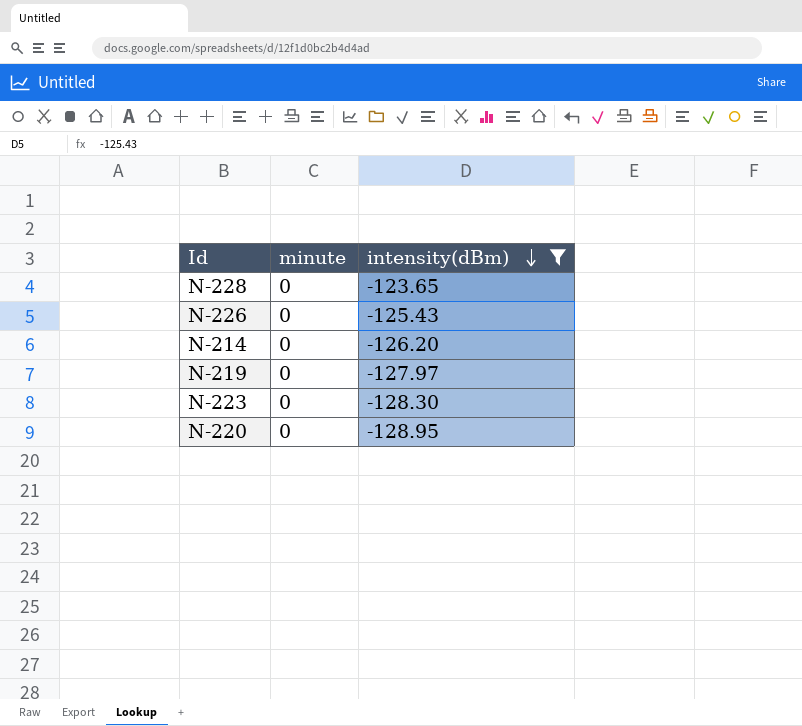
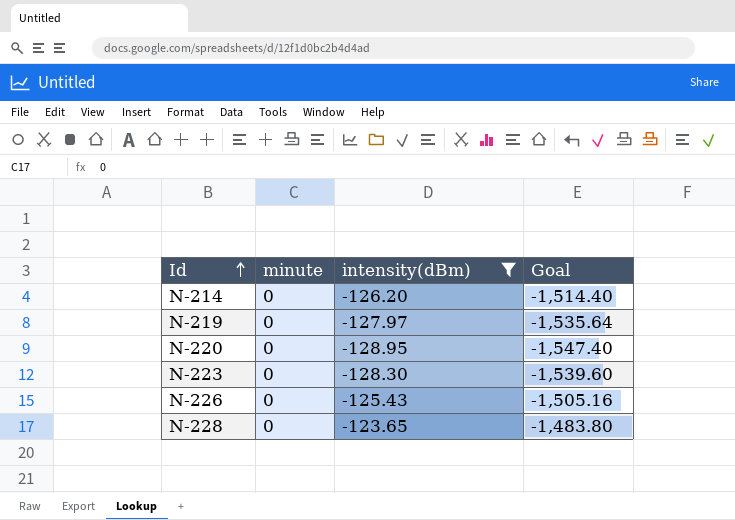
row order: intensity(dBm) descending -> Id ascending
column Goal | formula: none -> [intensity(dBm)] * 12

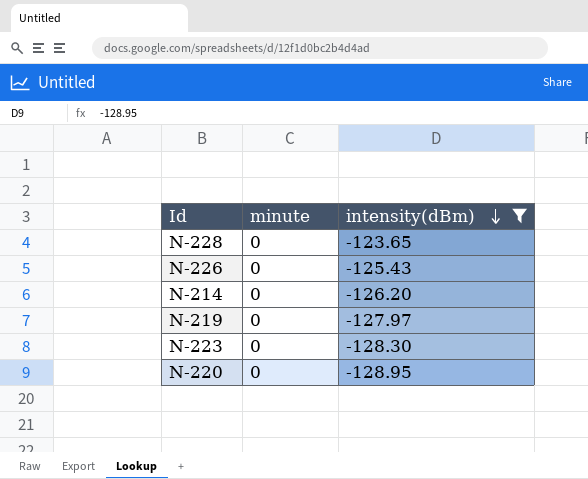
row order: Id ascending -> intensity(dBm) descending
column Goal | formula: [intensity(dBm)] * 12 -> none

